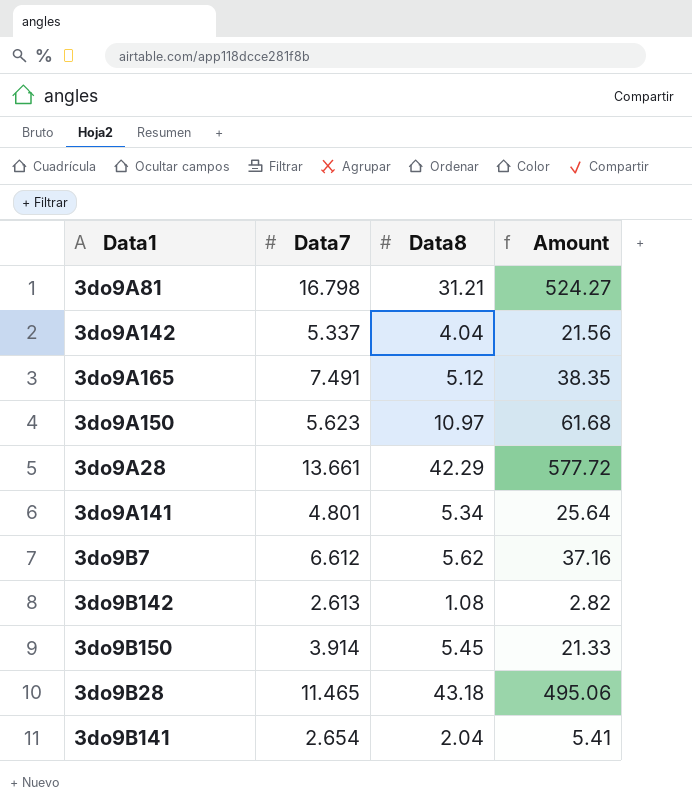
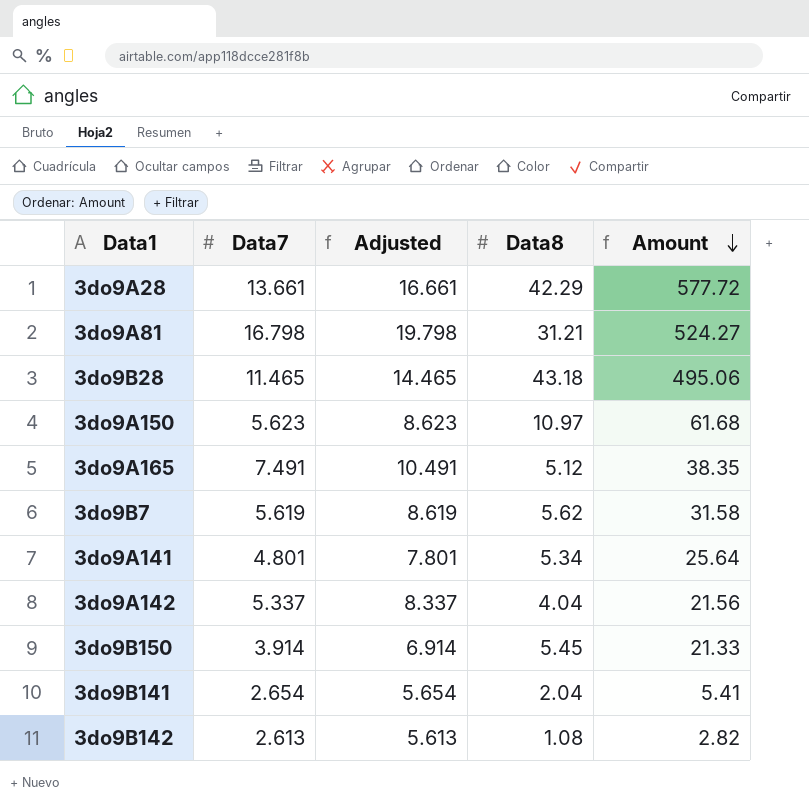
row order: none -> Amount descending
column Adjusted | formula: none -> [Data7] + 3
3do9B7 | Data7: 6.612 -> 5.619
3do9B7 | Amount: 37.16 -> 31.58

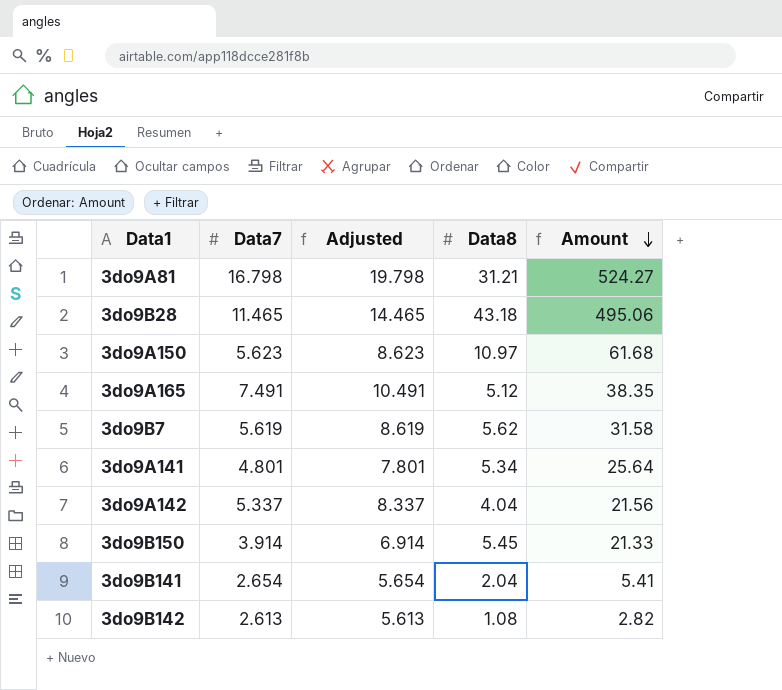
row 3do9A28: 13.661 | 16.661 | 42.29 | 577.72 -> none

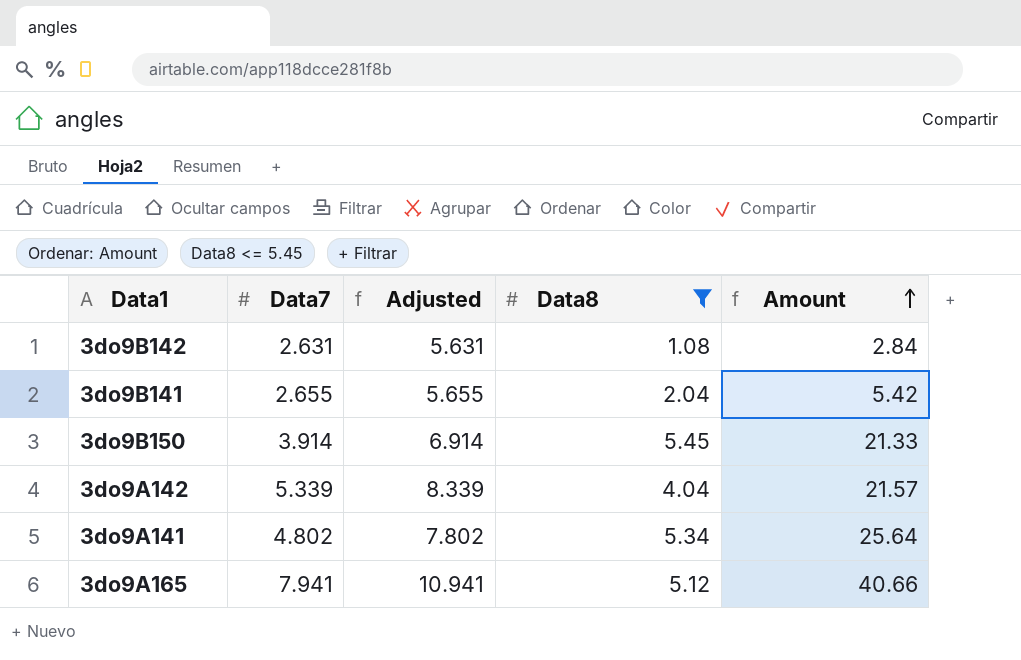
filter: none -> Data8 <= 5.45
row order: Amount descending -> Amount ascending
3do9B142 | Data7: 2.613 -> 2.631
3do9B142 | Adjusted: 5.613 -> 5.631
3do9B142 | Amount: 2.82 -> 2.84
3do9B141 | Data7: 2.654 -> 2.655
3do9B141 | Adjusted: 5.654 -> 5.655
3do9B141 | Amount: 5.41 -> 5.42
3do9A142 | Data7: 5.337 -> 5.339
3do9A142 | Adjusted: 8.337 -> 8.339
3do9A142 | Amount: 21.56 -> 21.57
3do9A141 | Data7: 4.801 -> 4.802
3do9A141 | Adjusted: 7.801 -> 7.802
3do9A165 | Data7: 7.491 -> 7.941
3do9A165 | Adjusted: 10.491 -> 10.941
3do9A165 | Amount: 38.35 -> 40.66

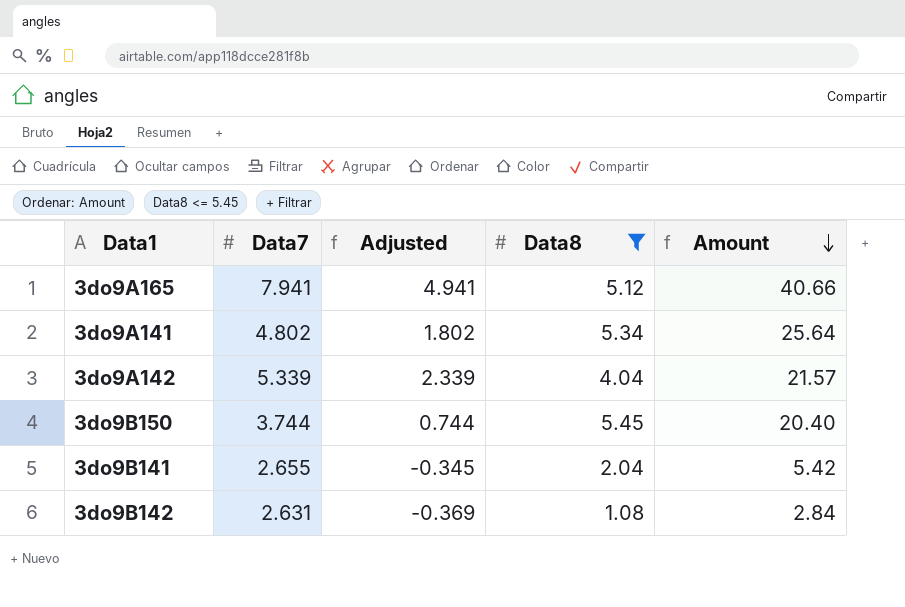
row order: Amount ascending -> Amount descending
column Adjusted | formula: [Data7] + 3 -> [Data7] - 3
3do9B150 | Data7: 3.914 -> 3.744
3do9B150 | Amount: 21.33 -> 20.40

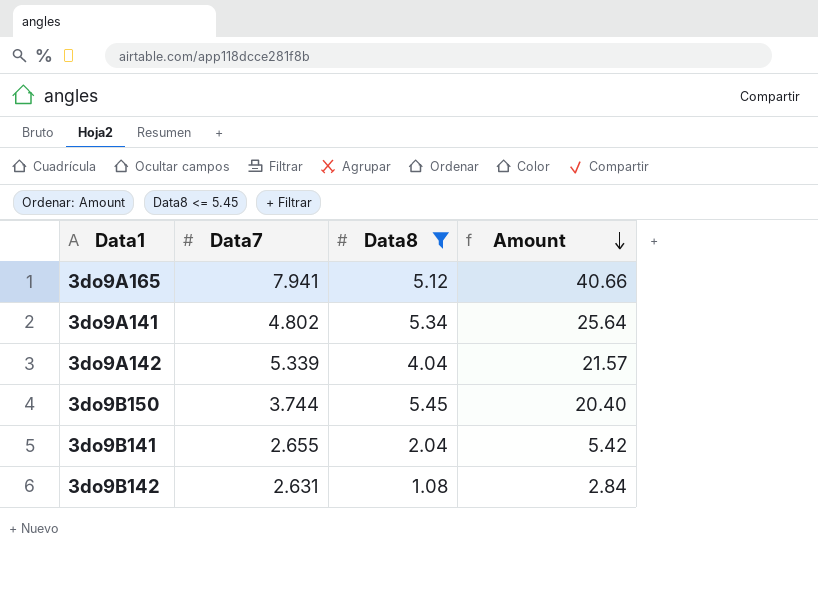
column Adjusted | formula: [Data7] - 3 -> none

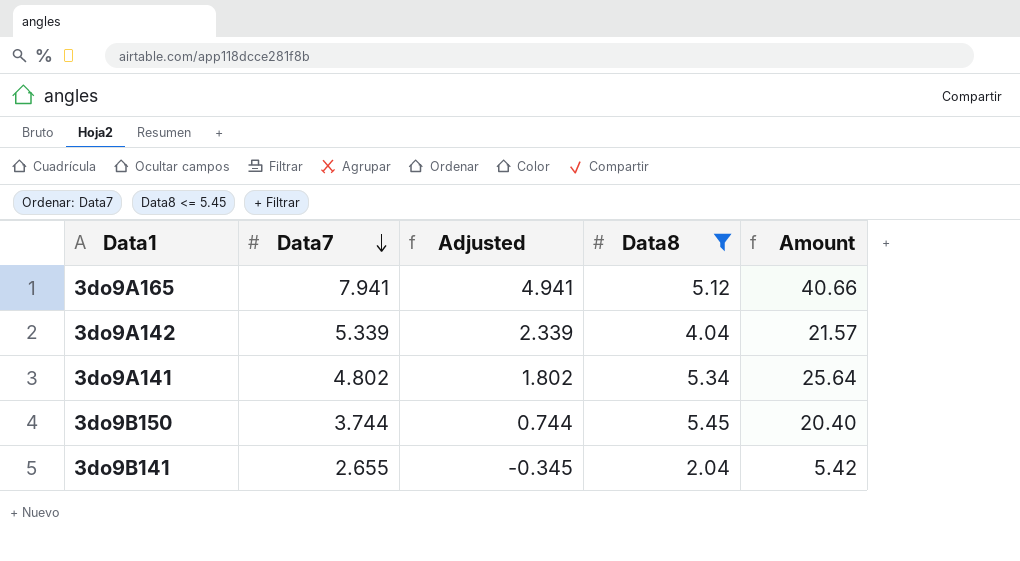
row order: Amount descending -> Data7 descending
column Adjusted | formula: none -> [Data7] - 3
row 3do9B142: 2.631 | 1.08 | 2.84 -> none

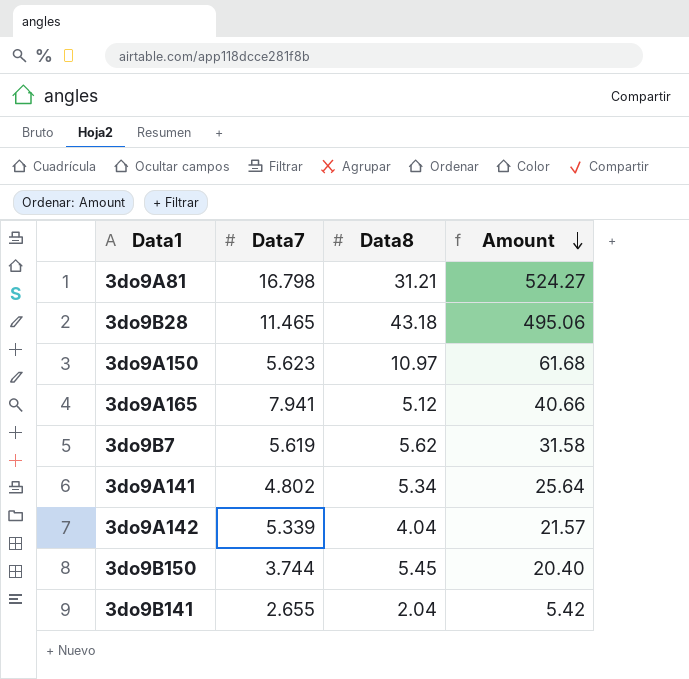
filter: Data8 <= 5.45 -> none
row order: Data7 descending -> Amount descending
column Adjusted | formula: [Data7] - 3 -> none

